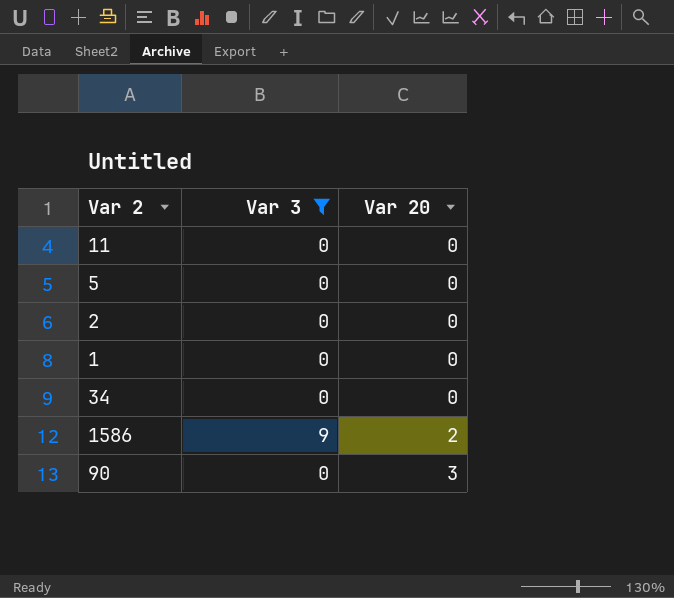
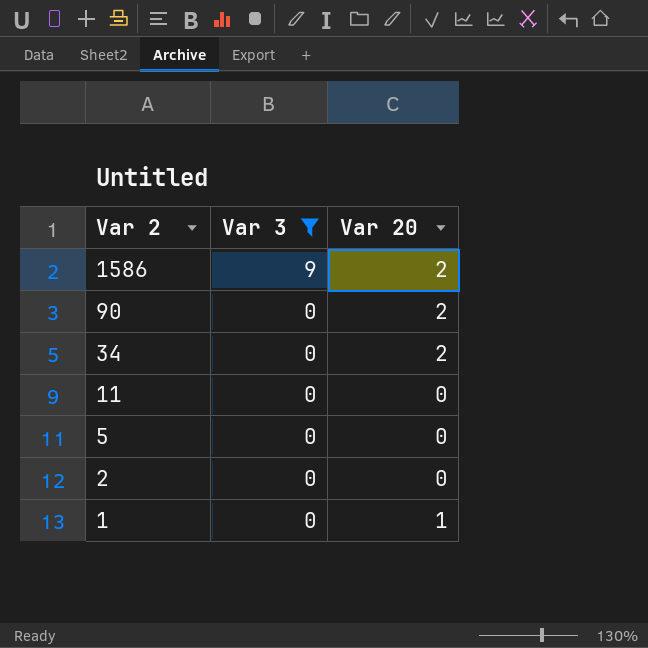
row order: Var 20 ascending -> Var 2 descending
90 | Var 20: 3 -> 2
34 | Var 20: 0 -> 2
1 | Var 20: 0 -> 1

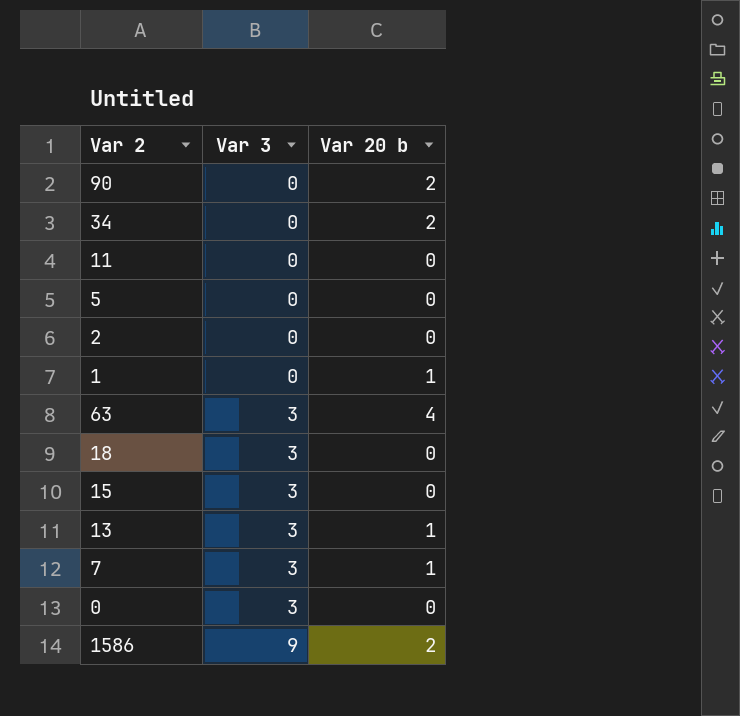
filter: Var 3 != 3 -> none
row order: Var 2 descending -> Var 3 ascending
column name: Var 20 -> Var 20 b

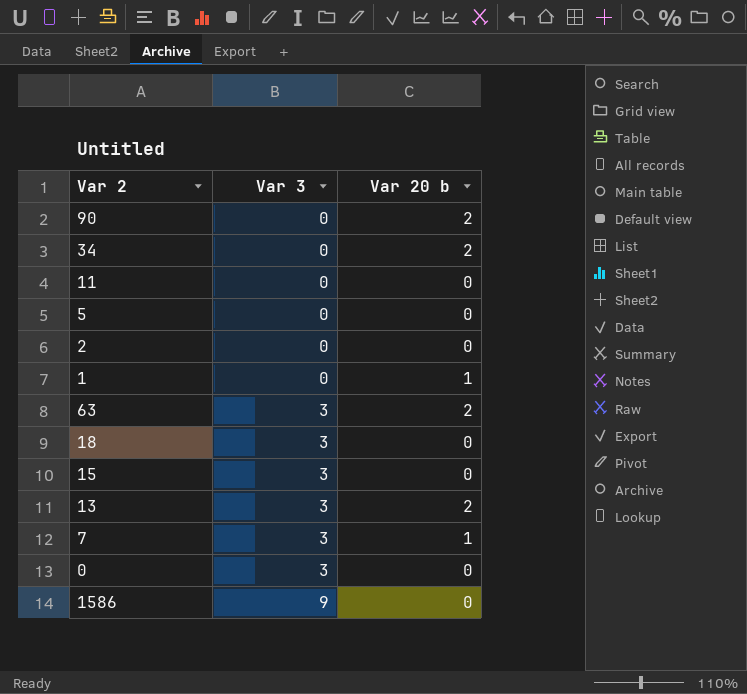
63 | Var 20 b: 4 -> 2
13 | Var 20 b: 1 -> 2
1586 | Var 20 b: 2 -> 0

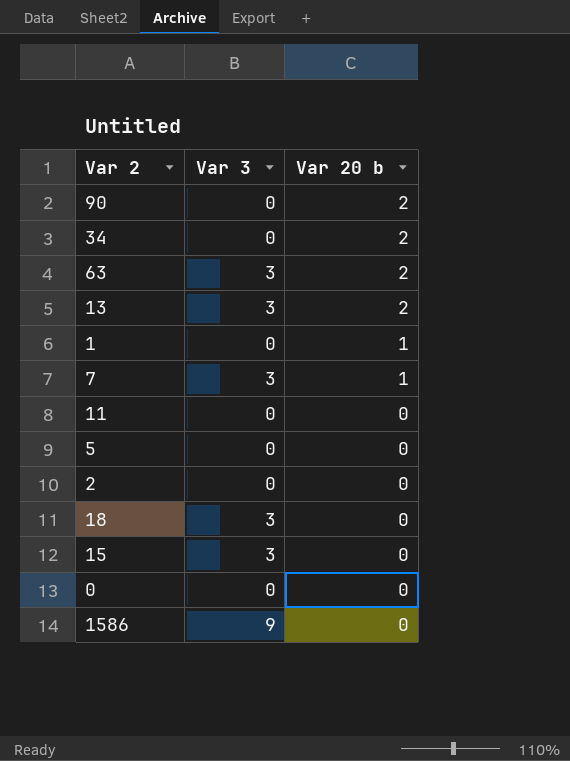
row order: Var 3 ascending -> Var 20 b descending
0 | Var 3: 3 -> 0

